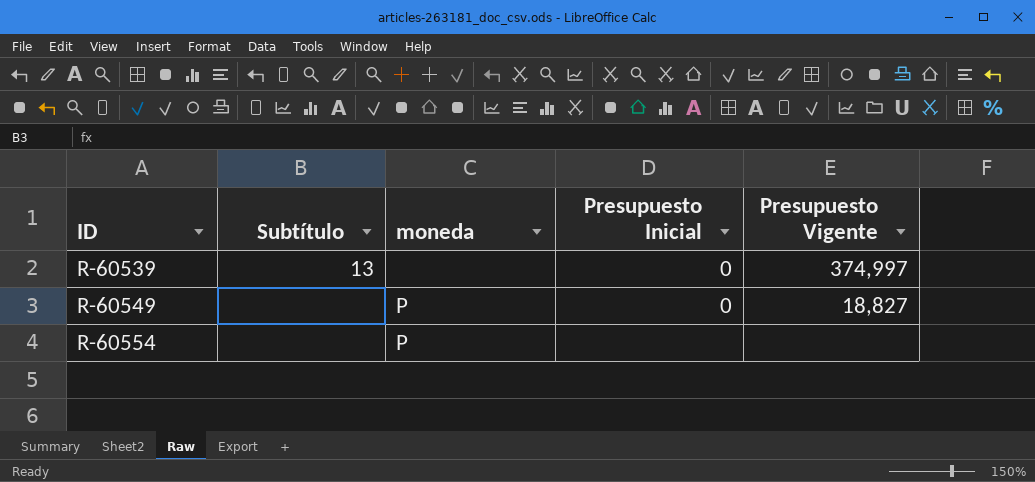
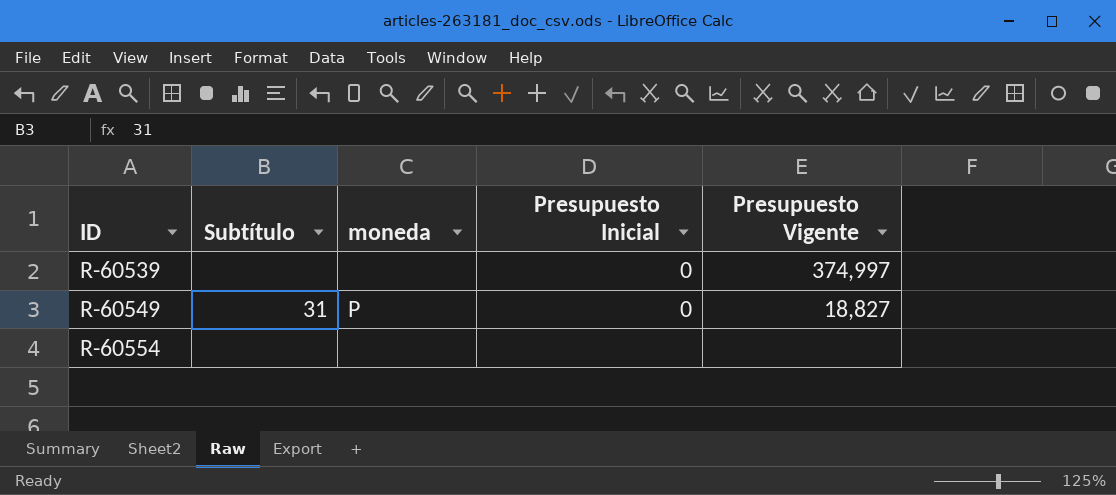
R-60539 | Subtítulo: 13 -> none
R-60549 | Subtítulo: none -> 31
R-60554 | moneda: P -> none

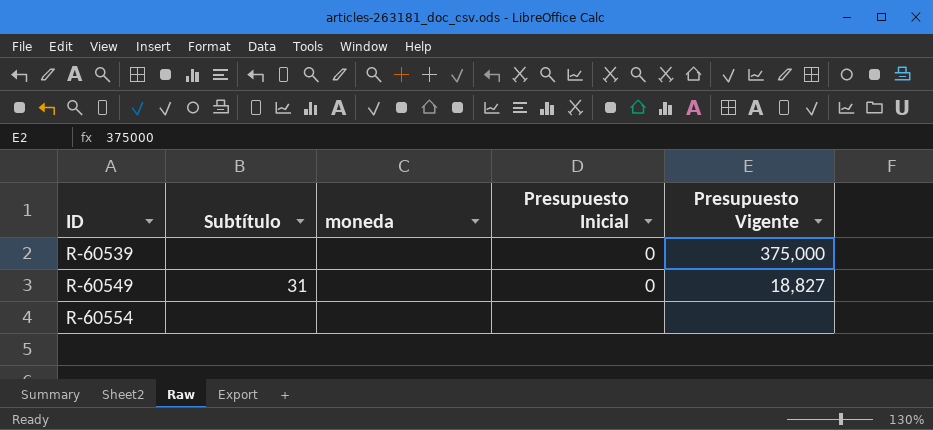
R-60539 | Presupuesto Vigente: 374,997 -> 375,000
R-60549 | moneda: P -> none

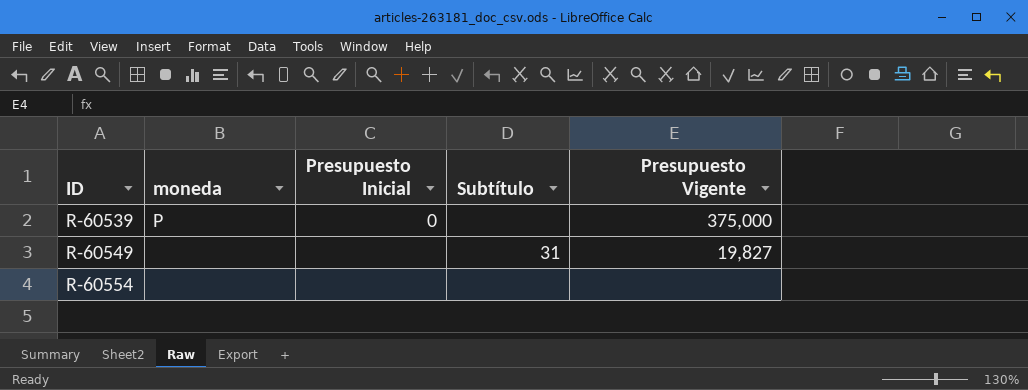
column Subtítulo | position: 2 -> 4
R-60539 | moneda: none -> P
R-60549 | Presupuesto Inicial: 0 -> none
R-60549 | Presupuesto Vigente: 18,827 -> 19,827

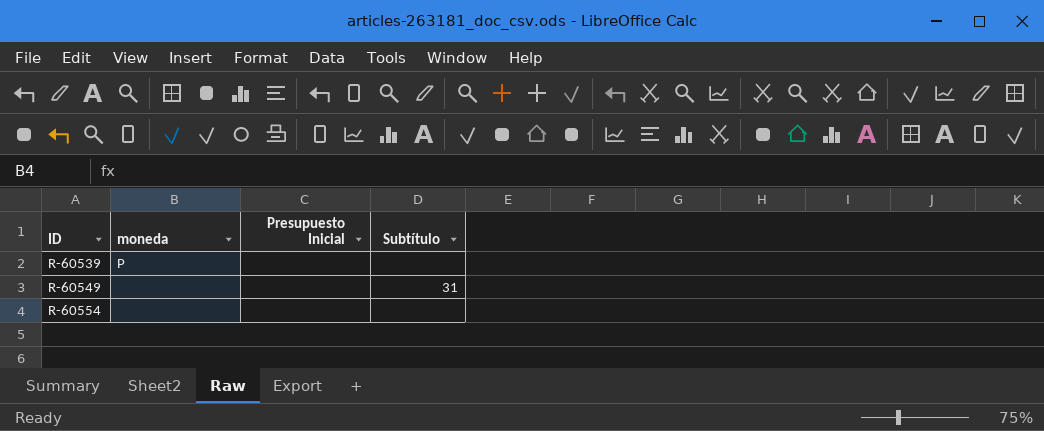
column Presupuesto Vigente | position: 5 -> none
R-60539 | Presupuesto Inicial: 0 -> none

